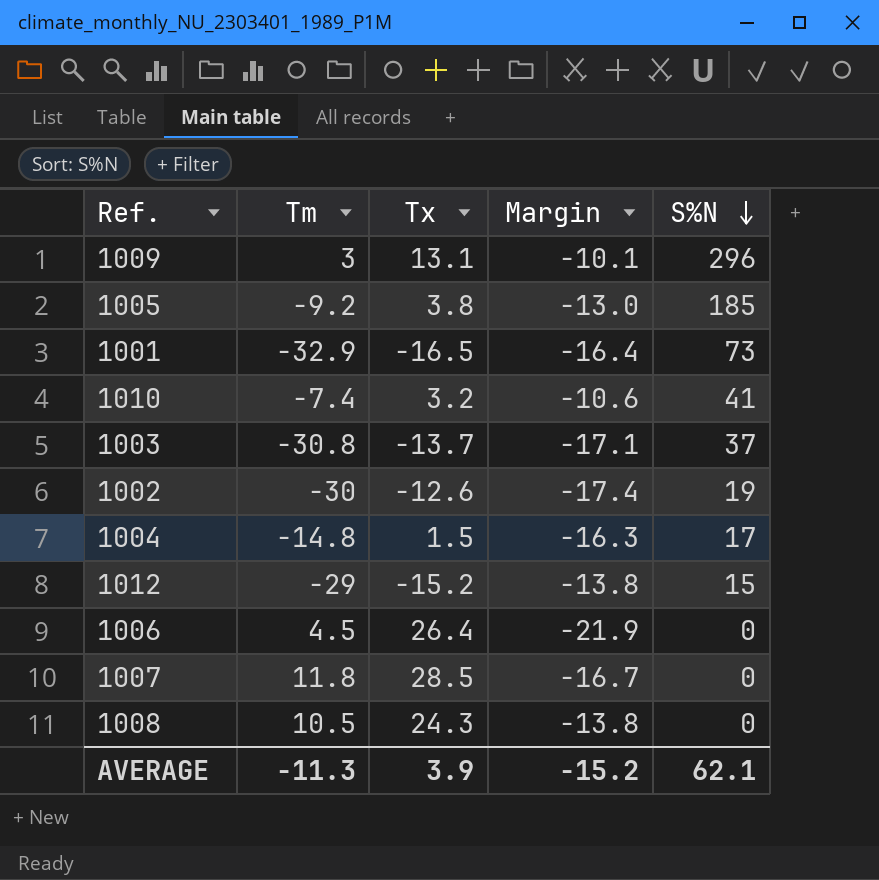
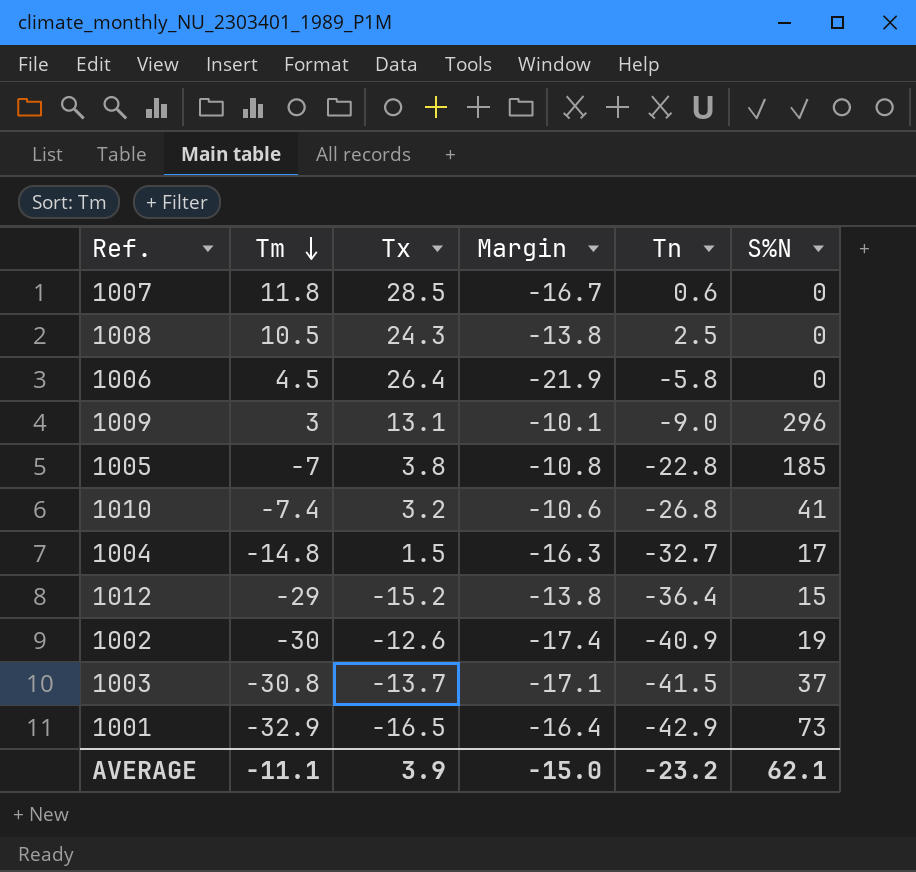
row order: S%N descending -> Tm descending
column Tn | position: none -> 5
1005 | Tm: -9.2 -> -7
1005 | Margin: -13.0 -> -10.8
AVERAGE | Tm: -11.3 -> -11.1
AVERAGE | Margin: -15.2 -> -15.0

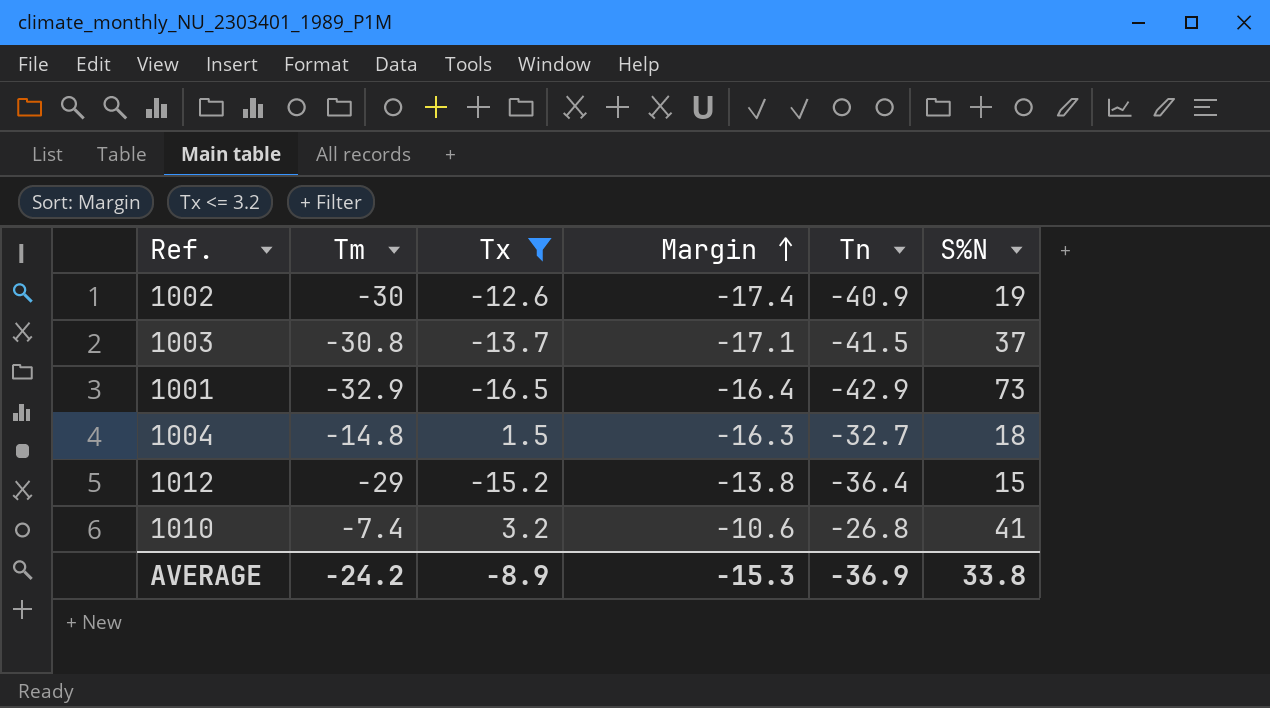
filter: none -> Tx <= 3.2
row order: Tm descending -> Margin ascending
1004 | S%N: 17 -> 18
AVERAGE | Tm: -11.1 -> -24.2
AVERAGE | Tx: 3.9 -> -8.9
AVERAGE | Margin: -15.0 -> -15.3
AVERAGE | Tn: -23.2 -> -36.9
AVERAGE | S%N: 62.1 -> 33.8

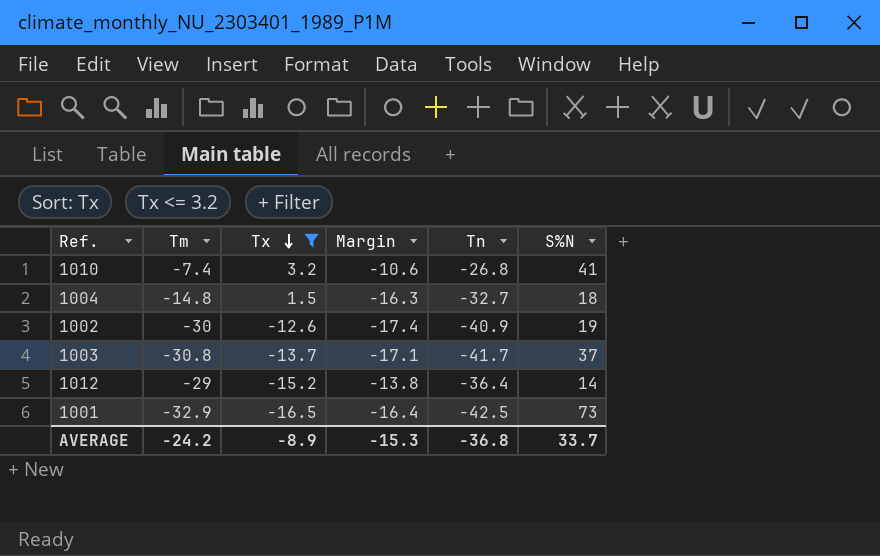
row order: Margin ascending -> Tx descending
1003 | Tn: -41.5 -> -41.7
1012 | S%N: 15 -> 14
1001 | Tn: -42.9 -> -42.5
AVERAGE | Tn: -36.9 -> -36.8
AVERAGE | S%N: 33.8 -> 33.7

